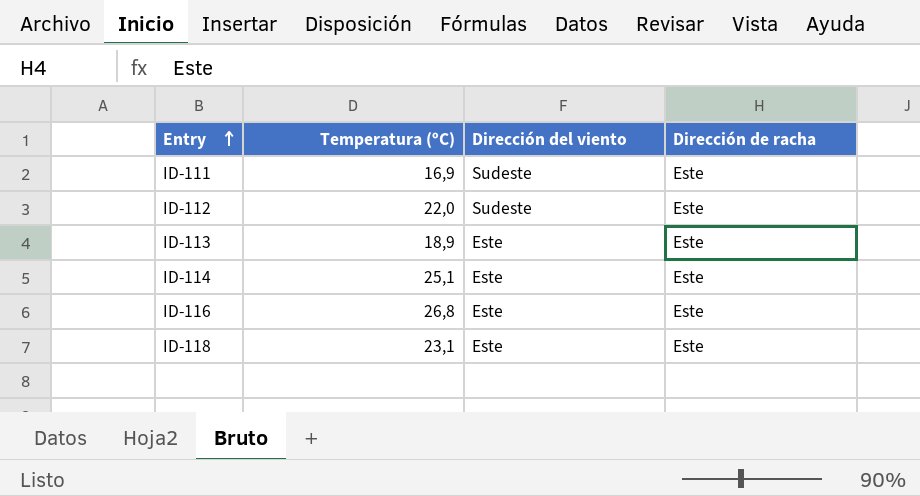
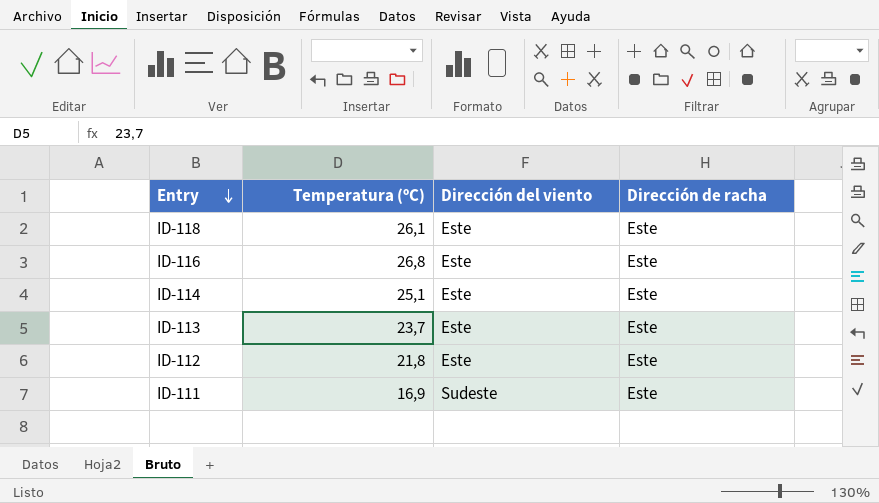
row order: Entry ascending -> Entry descending
ID-118 | Temperatura (ºC): 23,1 -> 26,1
ID-113 | Temperatura (ºC): 18,9 -> 23,7
ID-112 | Temperatura (ºC): 22,0 -> 21,8
ID-112 | Dirección del viento: Sudeste -> Este

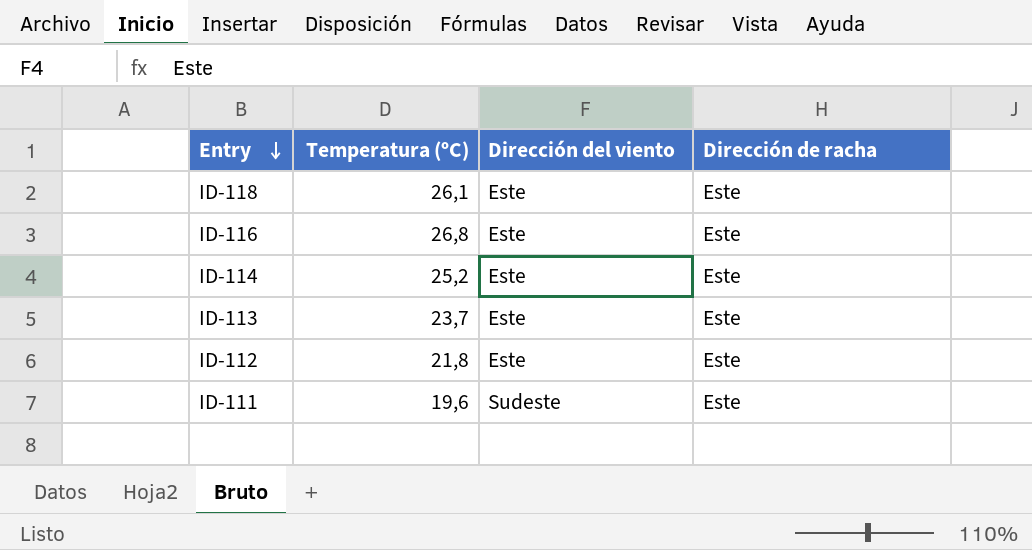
ID-114 | Temperatura (ºC): 25,1 -> 25,2
ID-111 | Temperatura (ºC): 16,9 -> 19,6

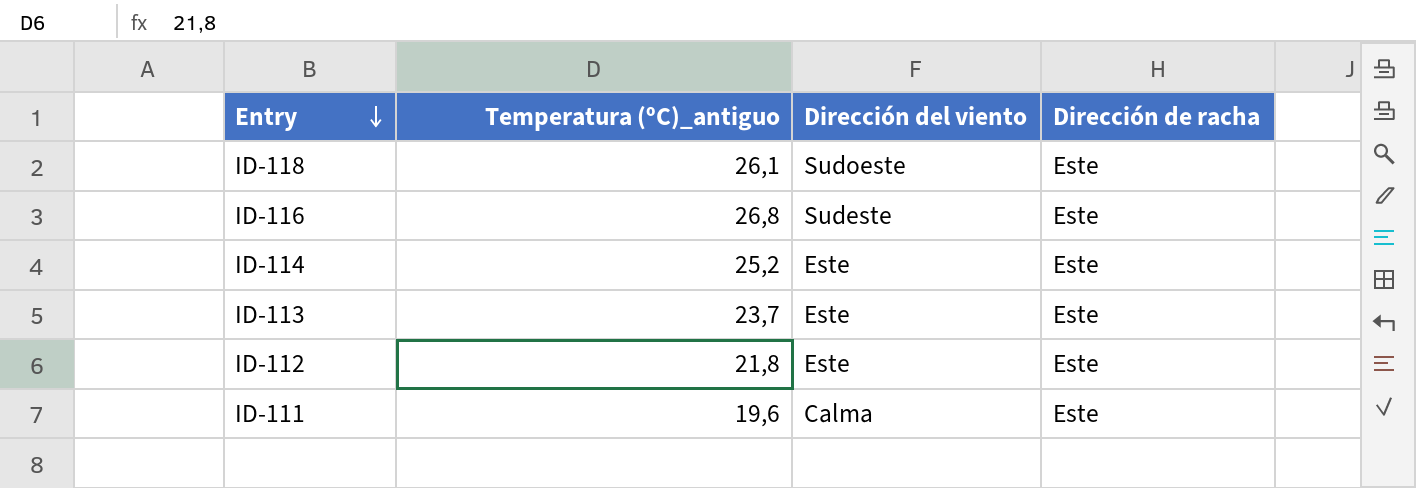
column name: Temperatura (ºC) -> Temperatura (ºC)_antiguo
ID-118 | Dirección del viento: Este -> Sudoeste
ID-116 | Dirección del viento: Este -> Sudeste
ID-111 | Dirección del viento: Sudeste -> Calma

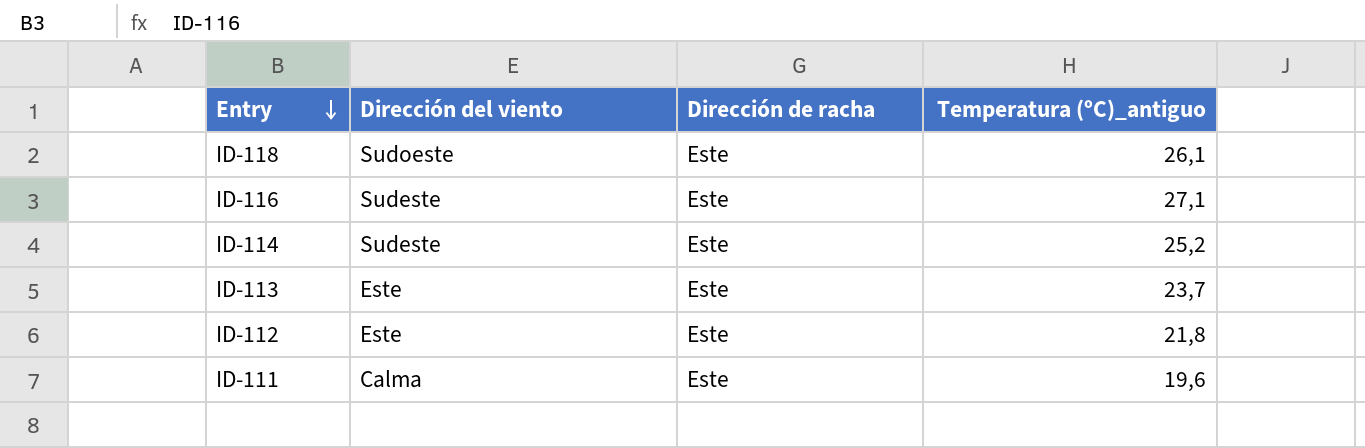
column Temperatura (ºC)_antiguo | position: 2 -> 4
ID-116 | Temperatura (ºC)_antiguo: 26,8 -> 27,1
ID-114 | Dirección del viento: Este -> Sudeste

